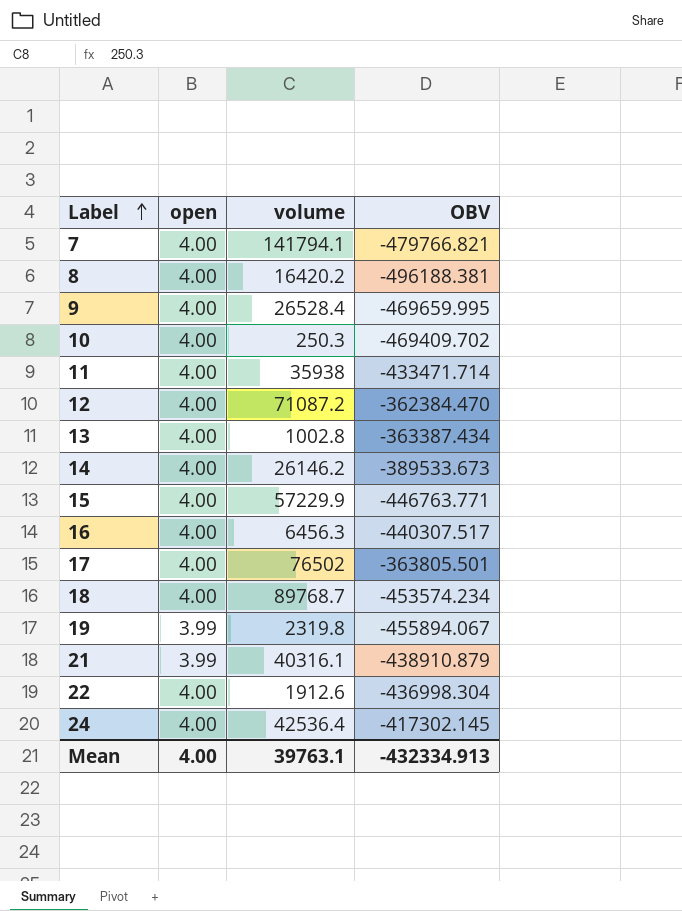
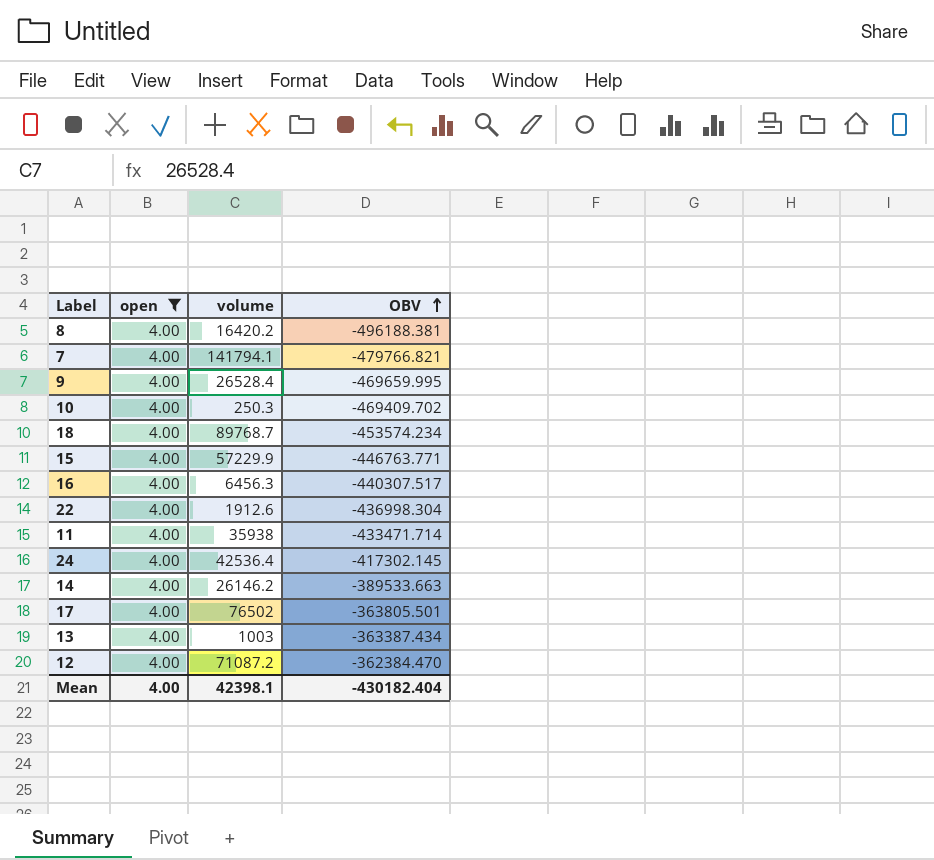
filter: none -> open = 4.00
row order: Label ascending -> OBV ascending
14 | OBV: -389533.673 -> -389533.663
13 | volume: 1002.8 -> 1003
Mean | volume: 39763.1 -> 42398.1
Mean | OBV: -432334.913 -> -430182.404

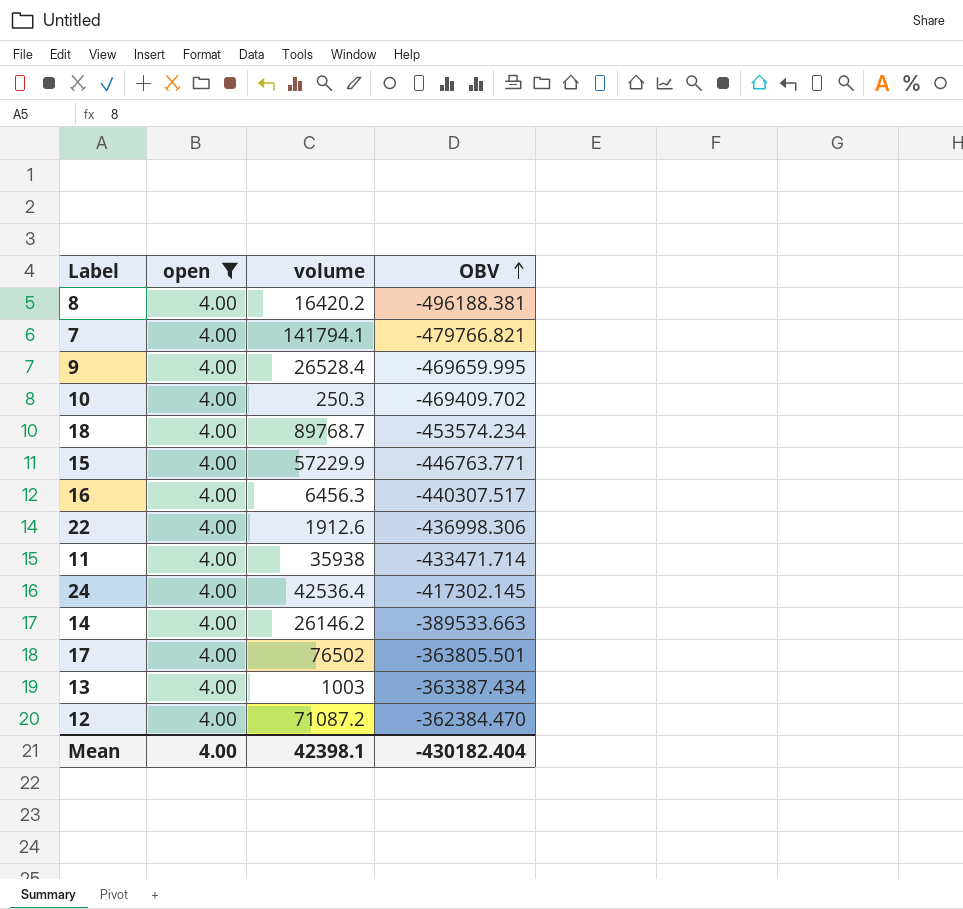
22 | OBV: -436998.304 -> -436998.306

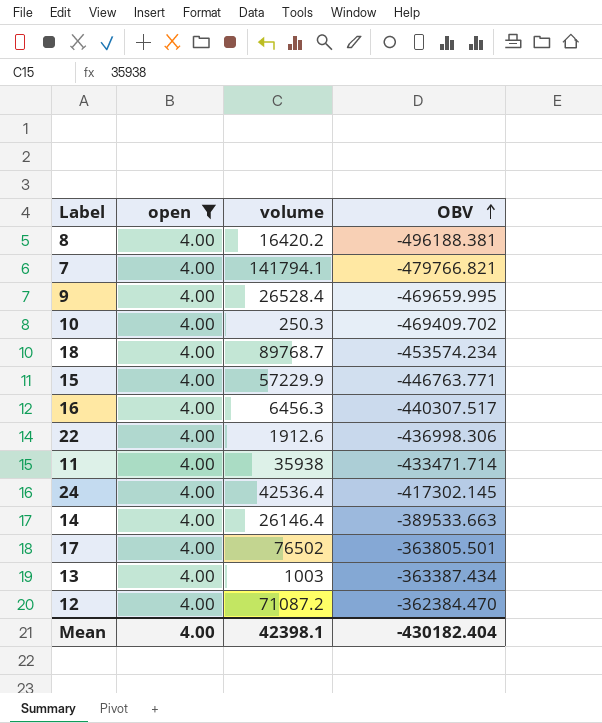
14 | volume: 26146.2 -> 26146.4

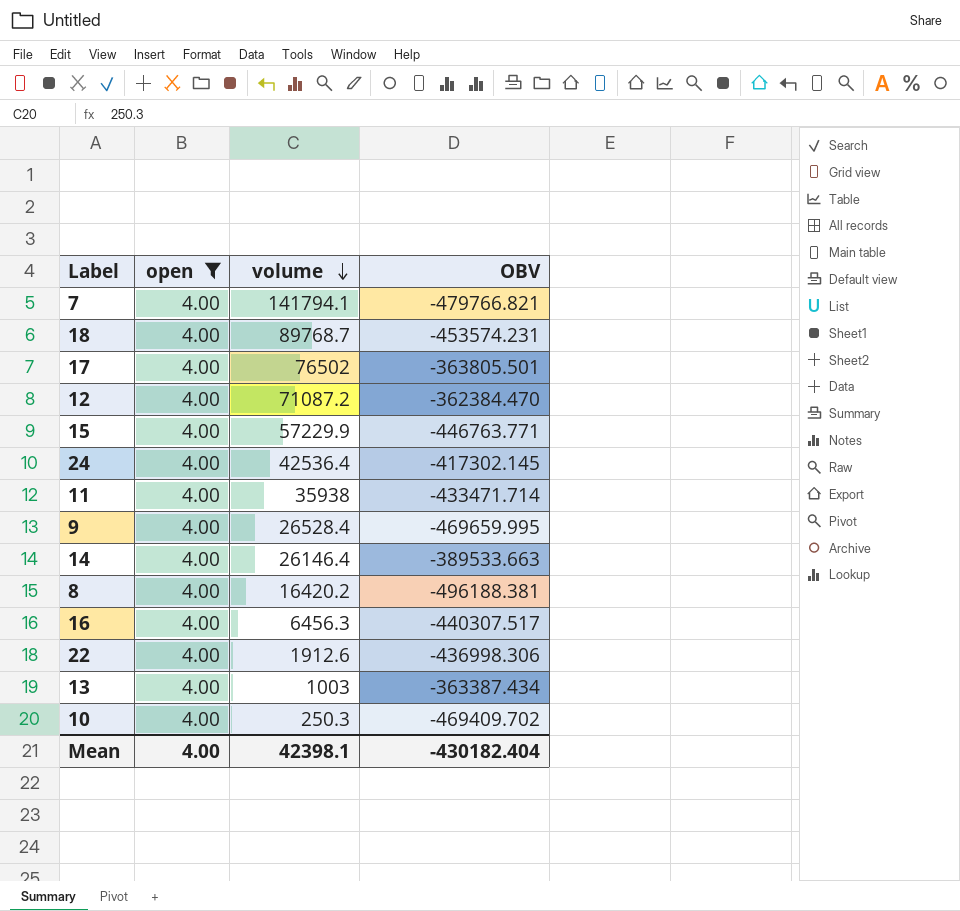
row order: OBV ascending -> volume descending
18 | OBV: -453574.234 -> -453574.231

